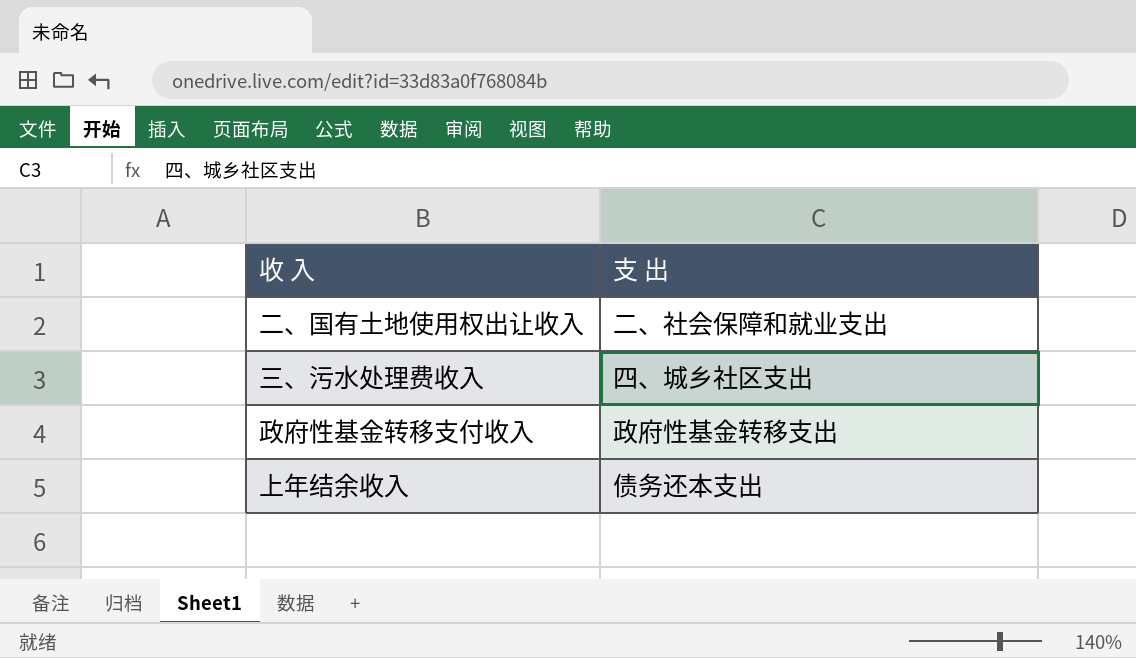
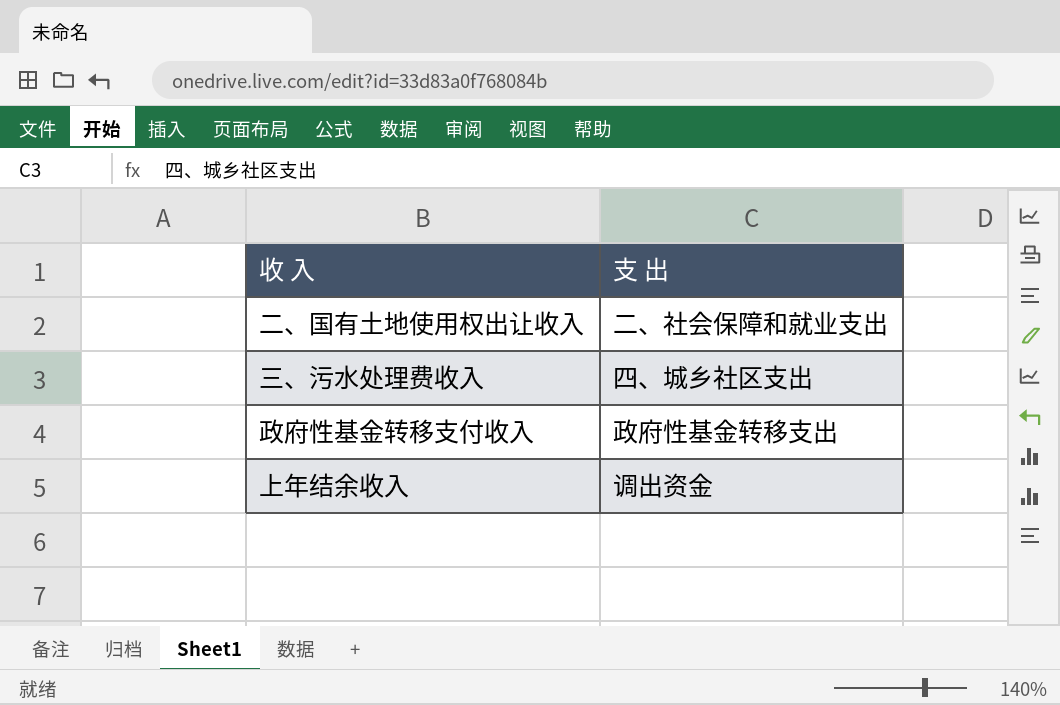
上年结余收入 | 支 出: 债务还本支出 -> 调出资金

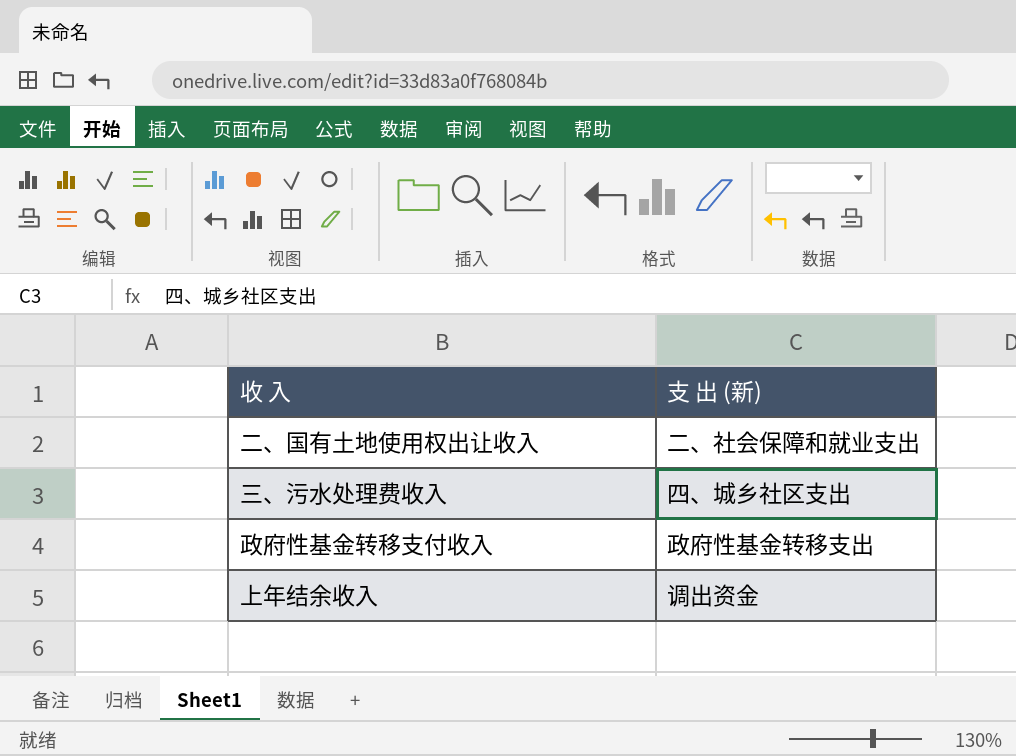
column name: 支 出 -> 支 出 (新)

